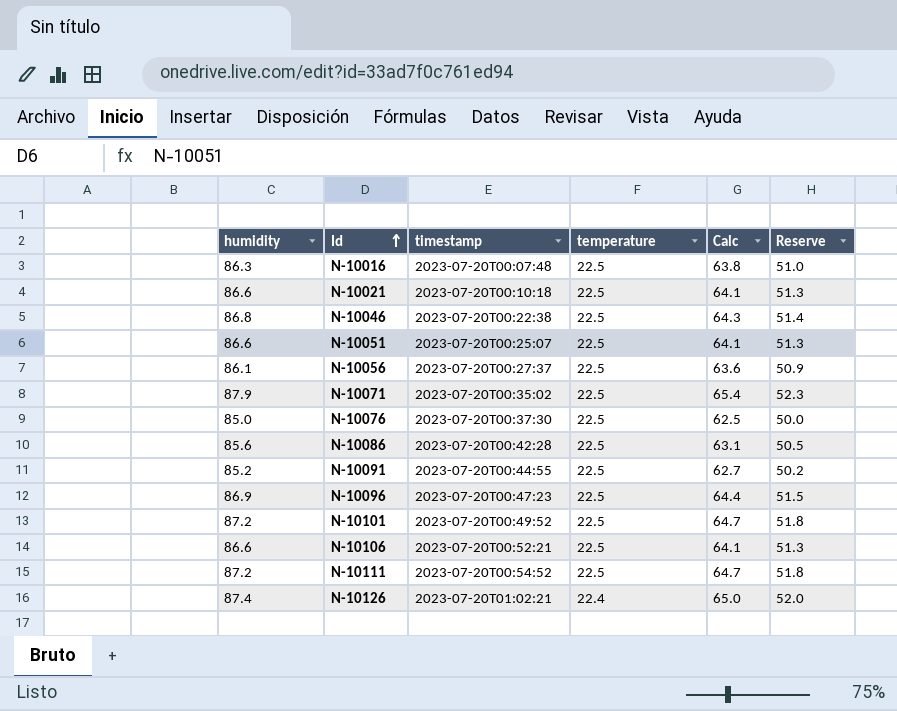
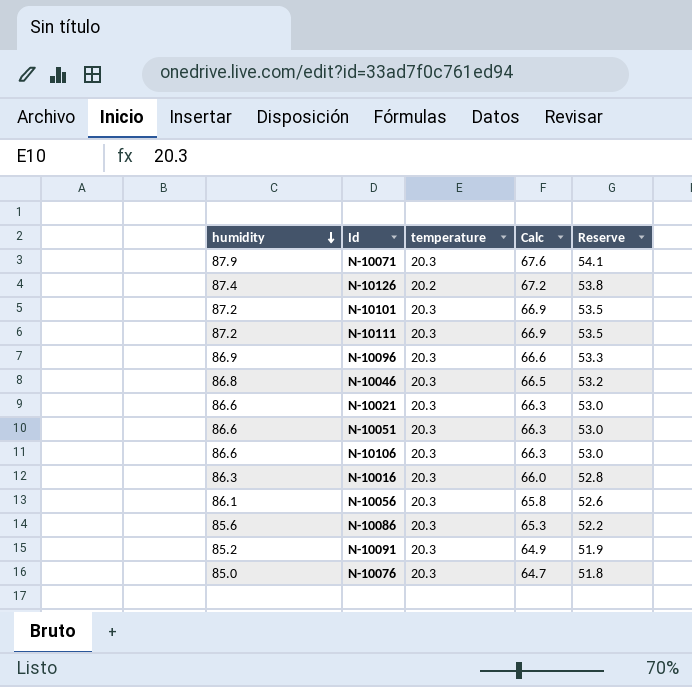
row order: Id ascending -> humidity descending
column timestamp | position: 3 -> none
N-10071 | temperature: 22.5 -> 20.3
N-10071 | Calc: 65.4 -> 67.6
N-10071 | Reserve: 52.3 -> 54.1
N-10126 | temperature: 22.4 -> 20.2
N-10126 | Calc: 65.0 -> 67.2
N-10126 | Reserve: 52.0 -> 53.8
N-10101 | temperature: 22.5 -> 20.3
N-10101 | Calc: 64.7 -> 66.9
N-10101 | Reserve: 51.8 -> 53.5
N-10111 | temperature: 22.5 -> 20.3
N-10111 | Calc: 64.7 -> 66.9
N-10111 | Reserve: 51.8 -> 53.5
N-10096 | temperature: 22.5 -> 20.3
N-10096 | Calc: 64.4 -> 66.6
N-10096 | Reserve: 51.5 -> 53.3
N-10046 | temperature: 22.5 -> 20.3
N-10046 | Calc: 64.3 -> 66.5
N-10046 | Reserve: 51.4 -> 53.2
N-10021 | temperature: 22.5 -> 20.3
N-10021 | Calc: 64.1 -> 66.3
N-10021 | Reserve: 51.3 -> 53.0
N-10051 | temperature: 22.5 -> 20.3
N-10051 | Calc: 64.1 -> 66.3
N-10051 | Reserve: 51.3 -> 53.0
N-10106 | temperature: 22.5 -> 20.3
N-10106 | Calc: 64.1 -> 66.3
N-10106 | Reserve: 51.3 -> 53.0
N-10016 | temperature: 22.5 -> 20.3
N-10016 | Calc: 63.8 -> 66.0
N-10016 | Reserve: 51.0 -> 52.8
N-10056 | temperature: 22.5 -> 20.3
N-10056 | Calc: 63.6 -> 65.8
N-10056 | Reserve: 50.9 -> 52.6
N-10086 | temperature: 22.5 -> 20.3
N-10086 | Calc: 63.1 -> 65.3
N-10086 | Reserve: 50.5 -> 52.2
N-10091 | temperature: 22.5 -> 20.3
N-10091 | Calc: 62.7 -> 64.9
N-10091 | Reserve: 50.2 -> 51.9
N-10076 | temperature: 22.5 -> 20.3
N-10076 | Calc: 62.5 -> 64.7
N-10076 | Reserve: 50.0 -> 51.8

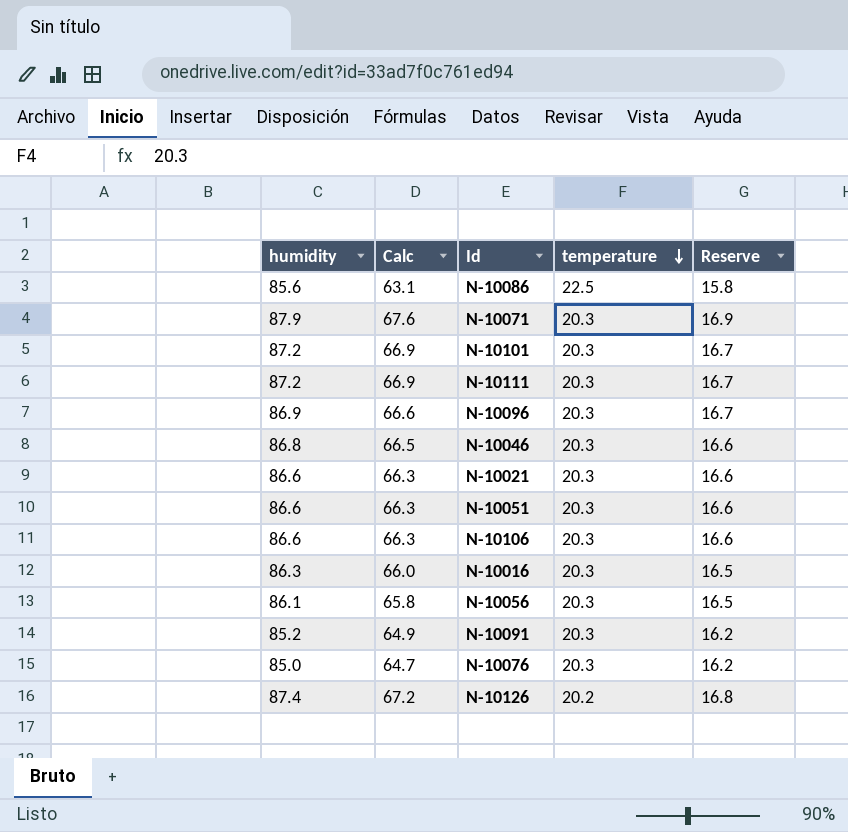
row order: humidity descending -> temperature descending
column Calc | position: 4 -> 2
column Reserve | formula: [Calc] * 0.8 -> [Calc] * 0.25
N-10086 | Calc: 65.3 -> 63.1
N-10086 | temperature: 20.3 -> 22.5

